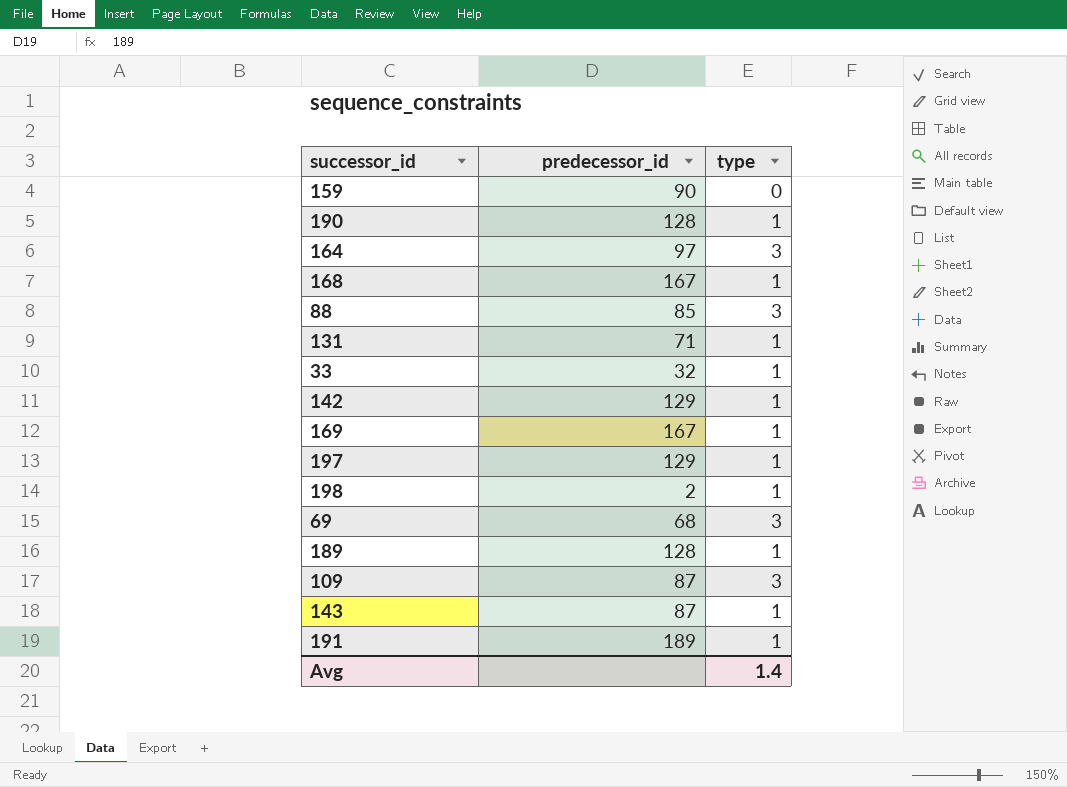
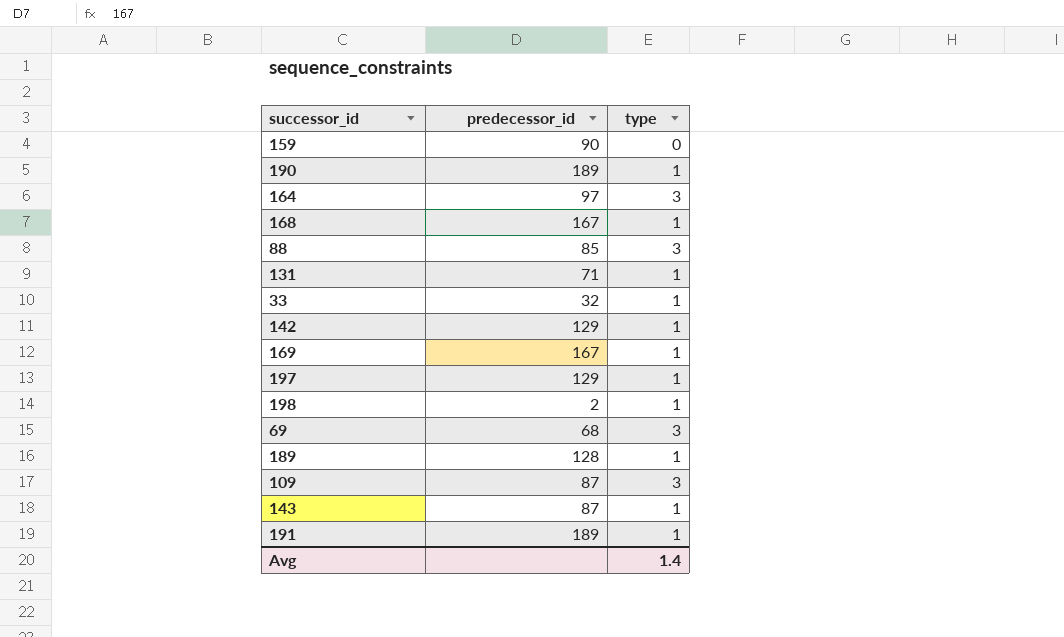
190 | predecessor_id: 128 -> 189

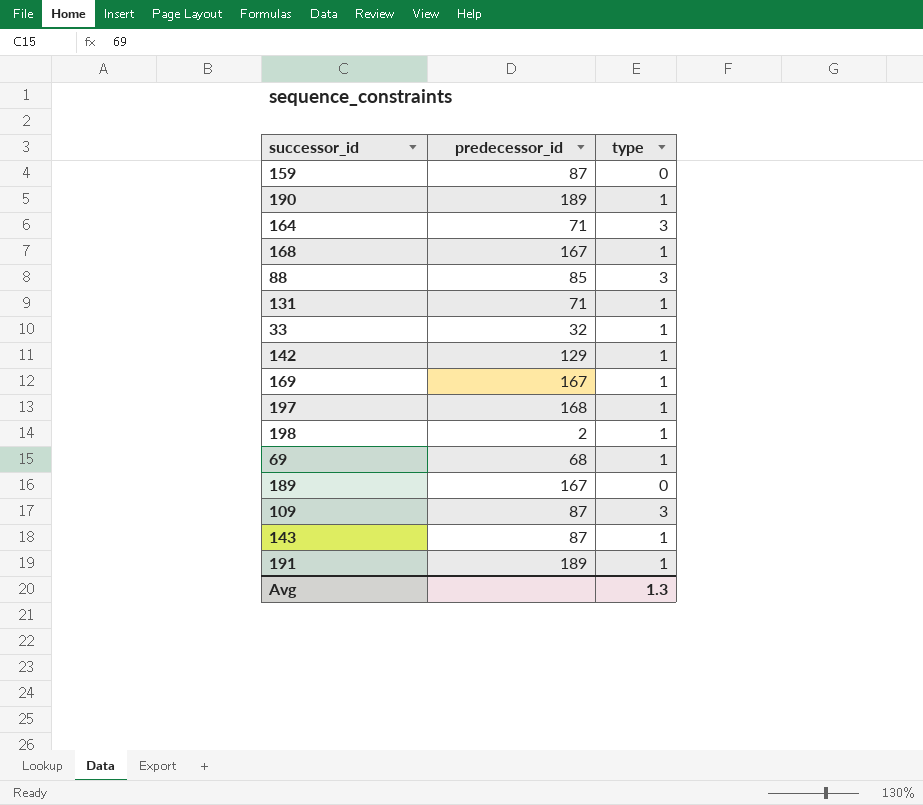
159 | predecessor_id: 90 -> 87
164 | predecessor_id: 97 -> 71
197 | predecessor_id: 129 -> 168
69 | type: 3 -> 1
189 | predecessor_id: 128 -> 167
189 | type: 1 -> 0
Avg | type: 1.4 -> 1.3

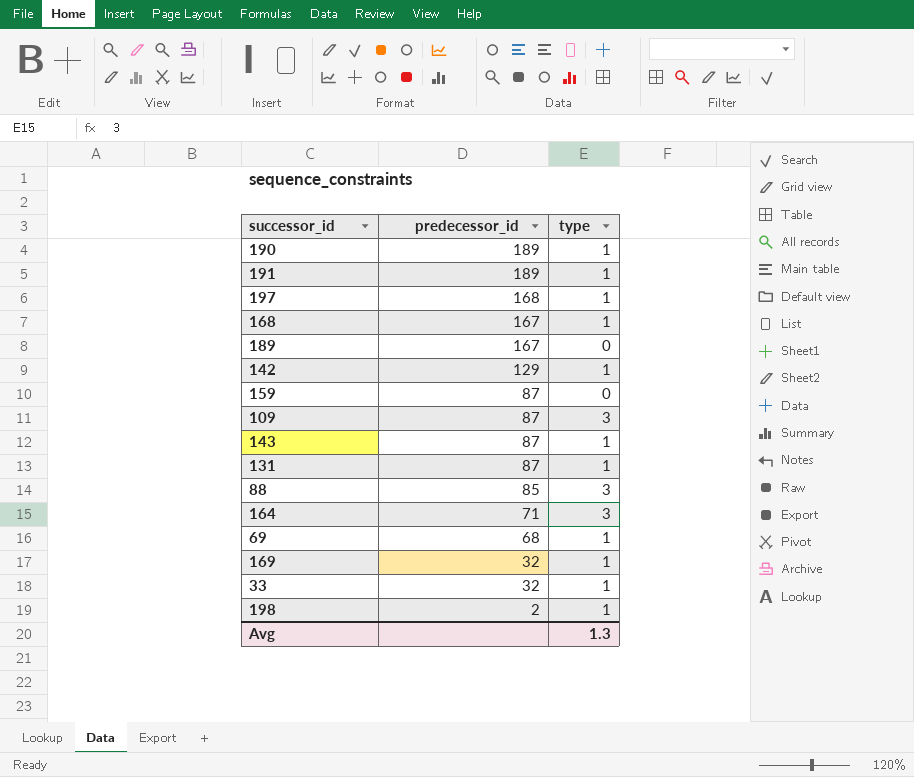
row order: none -> predecessor_id descending
131 | predecessor_id: 71 -> 87
169 | predecessor_id: 167 -> 32

